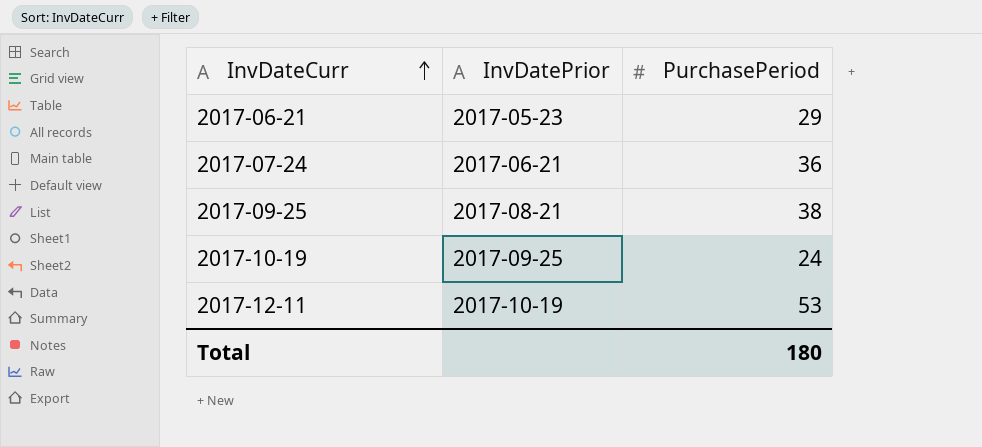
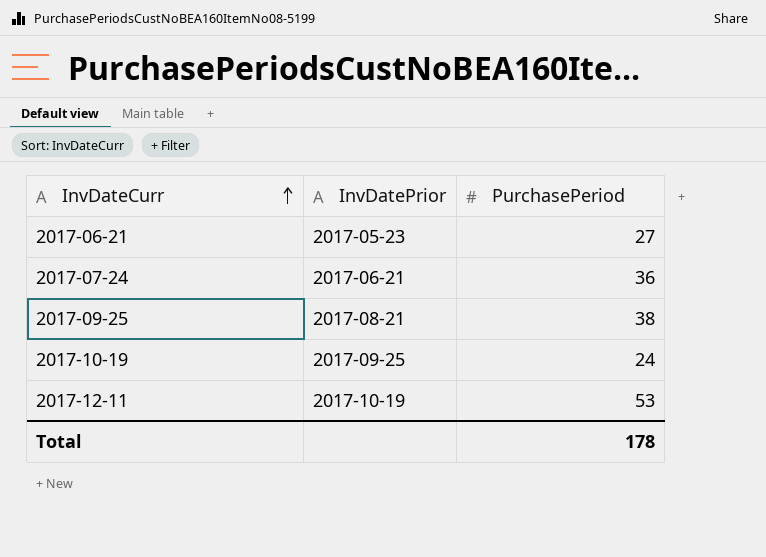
2017-06-21 | PurchasePeriod: 29 -> 27
Total | PurchasePeriod: 180 -> 178

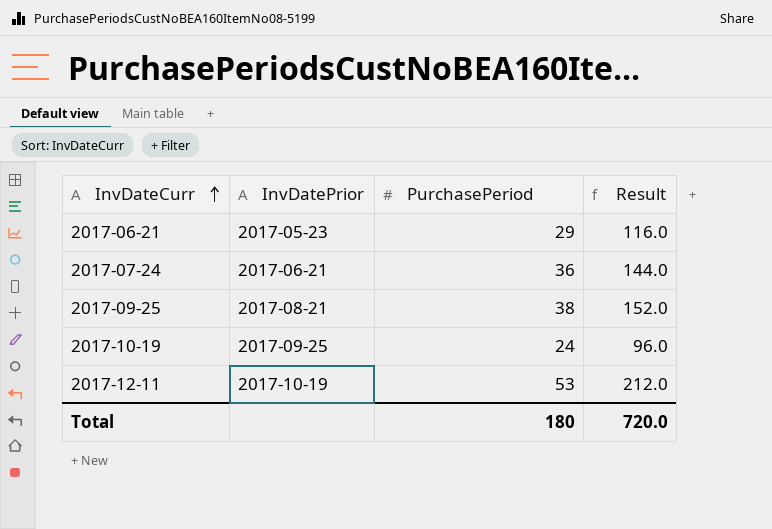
column Result | formula: none -> [PurchasePeriod] * 4
2017-06-21 | PurchasePeriod: 27 -> 29
Total | PurchasePeriod: 178 -> 180

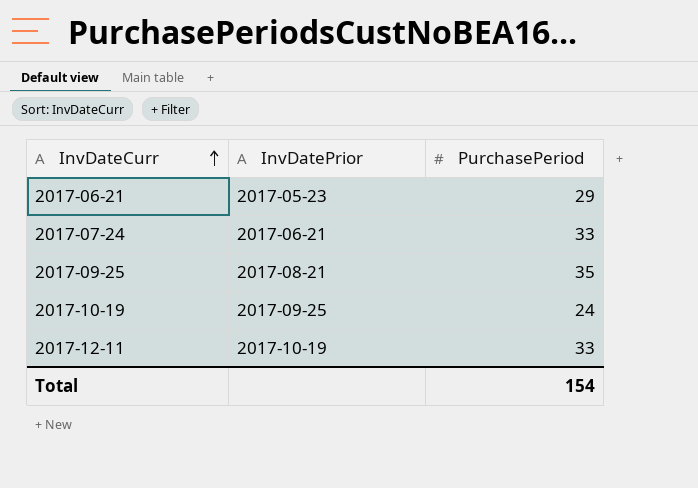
column Result | formula: [PurchasePeriod] * 4 -> none
2017-07-24 | PurchasePeriod: 36 -> 33
2017-09-25 | PurchasePeriod: 38 -> 35
2017-12-11 | PurchasePeriod: 53 -> 33
Total | PurchasePeriod: 180 -> 154

